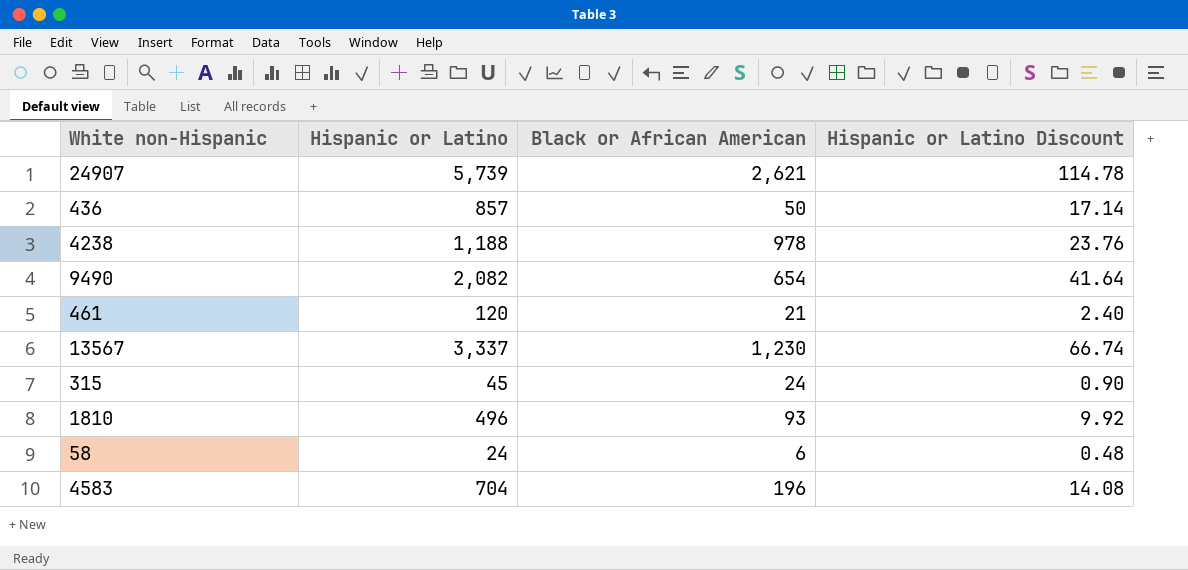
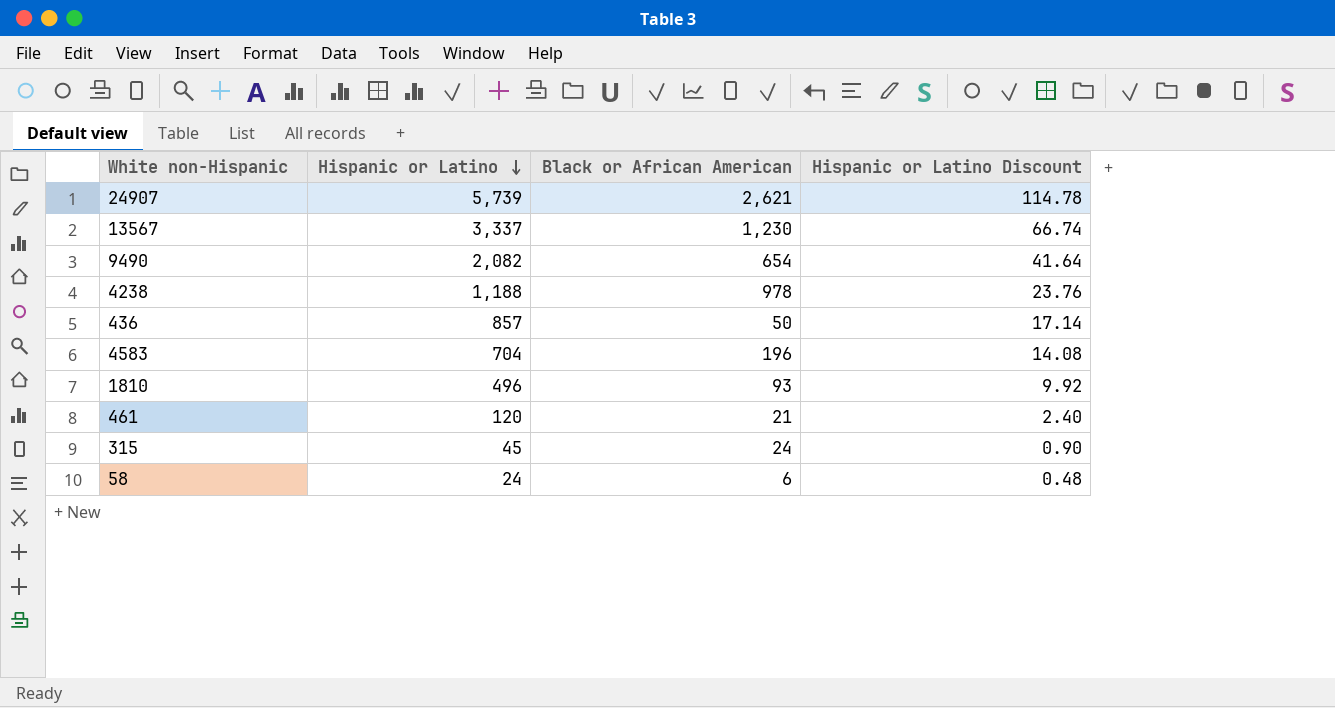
row order: none -> Hispanic or Latino descending

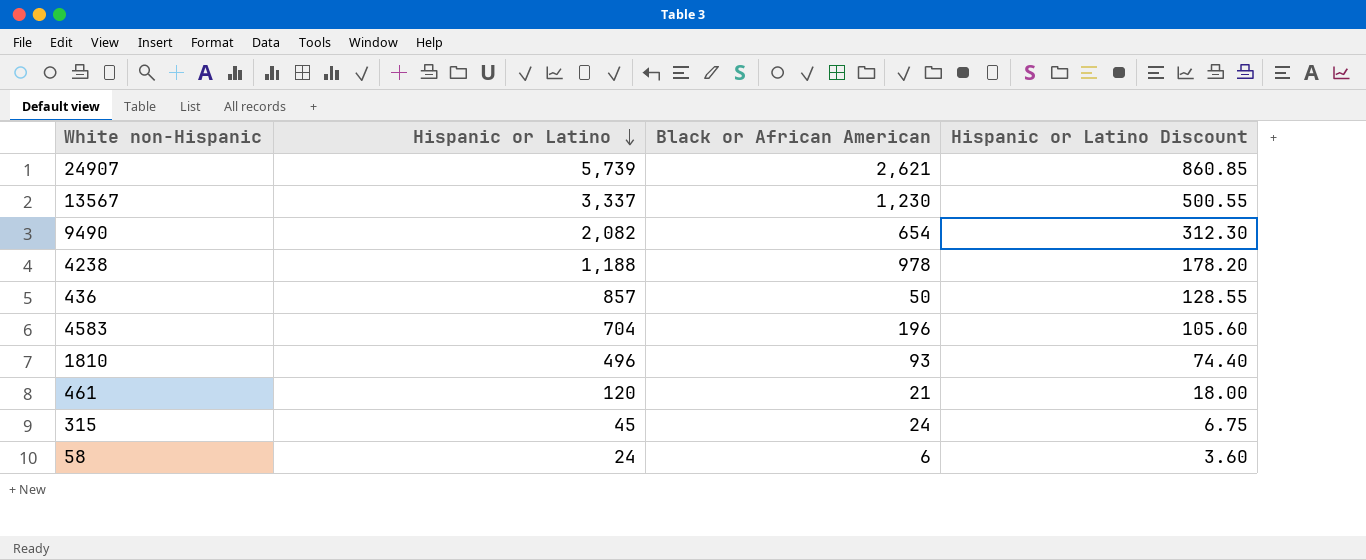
column Hispanic or Latino Discount | formula: [Hispanic or Latino] * 0.02 -> [Hispanic or Latino] * 0.15

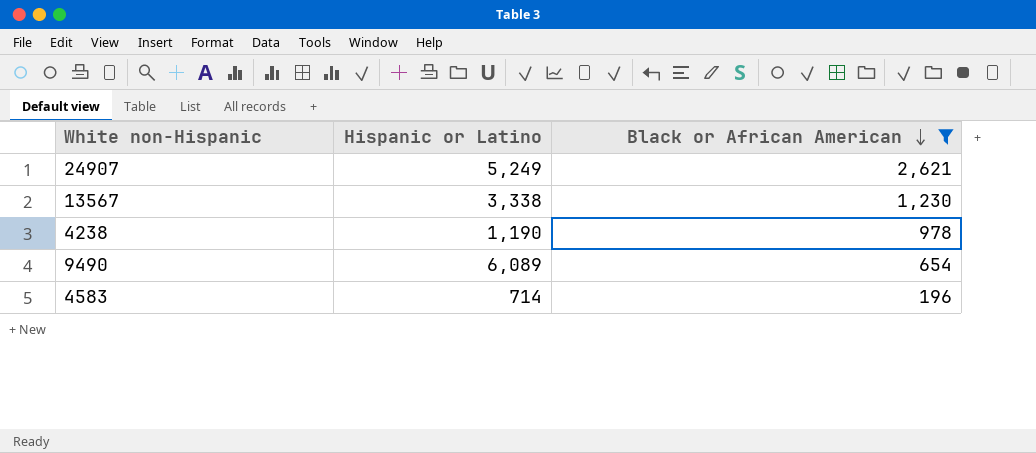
filter: none -> Black or African American >= 196
row order: Hispanic or Latino descending -> Black or African American descending
column Hispanic or Latino Discount | formula: [Hispanic or Latino] * 0.15 -> none
24907 | Hispanic or Latino: 5,739 -> 5,249
13567 | Hispanic or Latino: 3,337 -> 3,338
4238 | Hispanic or Latino: 1,188 -> 1,190
9490 | Hispanic or Latino: 2,082 -> 6,089
4583 | Hispanic or Latino: 704 -> 714

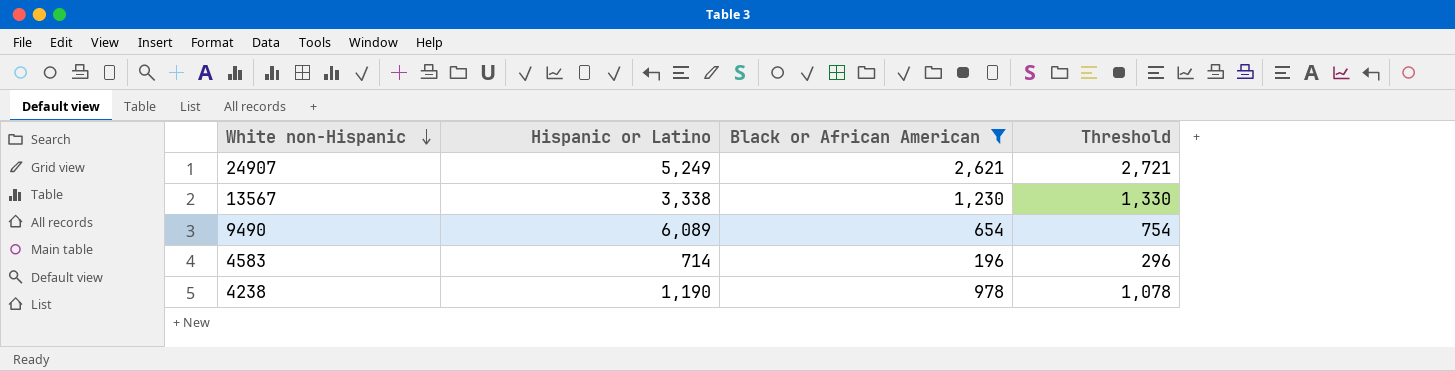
row order: Black or African American descending -> White non-Hispanic descending
column Threshold | formula: none -> [Black or African American] + 100

